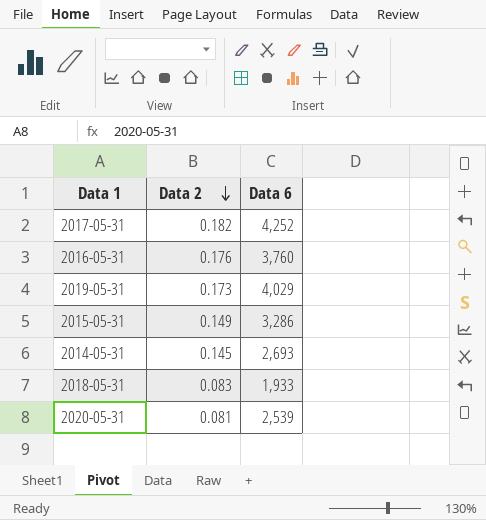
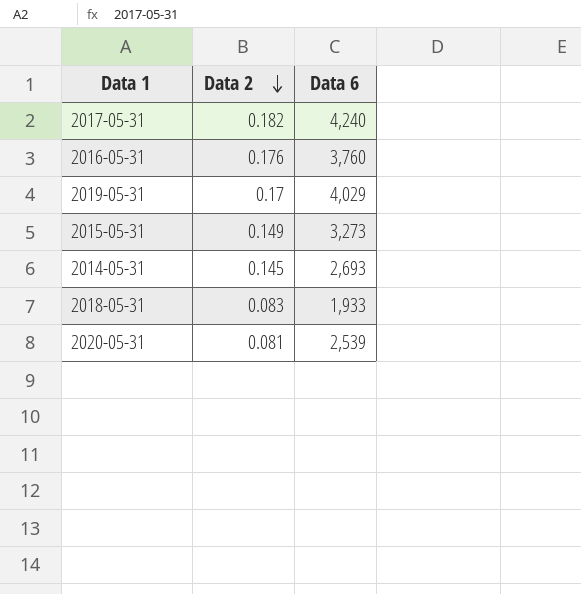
2017-05-31 | Data 6: 4,252 -> 4,240
2019-05-31 | Data 2: 0.173 -> 0.17
2015-05-31 | Data 6: 3,286 -> 3,273

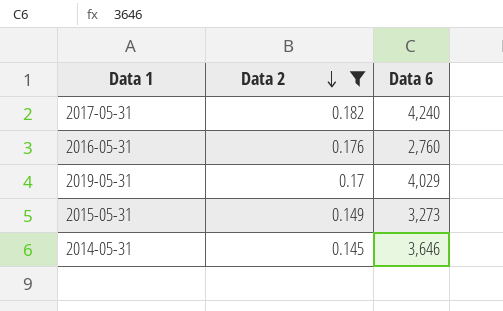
filter: none -> Data 2 >= 0.145
2016-05-31 | Data 6: 3,760 -> 2,760
2014-05-31 | Data 6: 2,693 -> 3,646

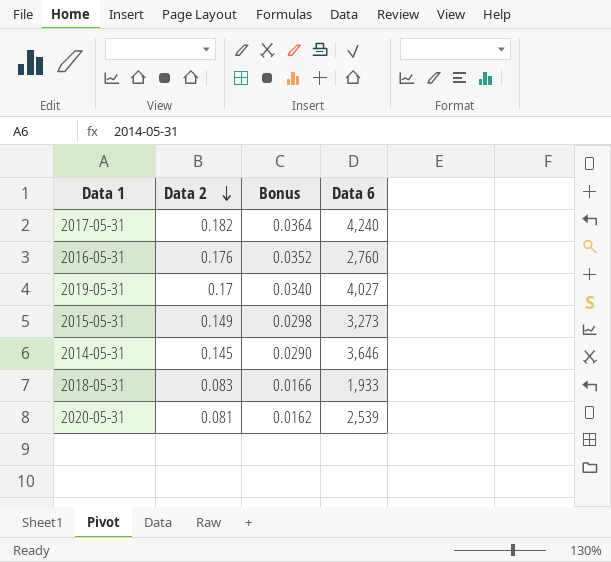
filter: Data 2 >= 0.145 -> none
column Bonus | formula: none -> [Data 2] * 0.2
2019-05-31 | Data 6: 4,029 -> 4,027

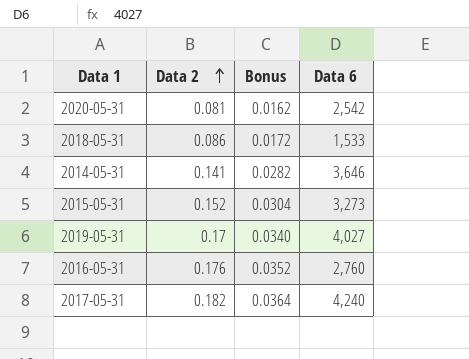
row order: Data 2 descending -> Data 2 ascending
2020-05-31 | Data 6: 2,539 -> 2,542
2018-05-31 | Data 2: 0.083 -> 0.086
2018-05-31 | Bonus: 0.0166 -> 0.0172
2018-05-31 | Data 6: 1,933 -> 1,533
2014-05-31 | Data 2: 0.145 -> 0.141
2014-05-31 | Bonus: 0.0290 -> 0.0282
2015-05-31 | Data 2: 0.149 -> 0.152
2015-05-31 | Bonus: 0.0298 -> 0.0304

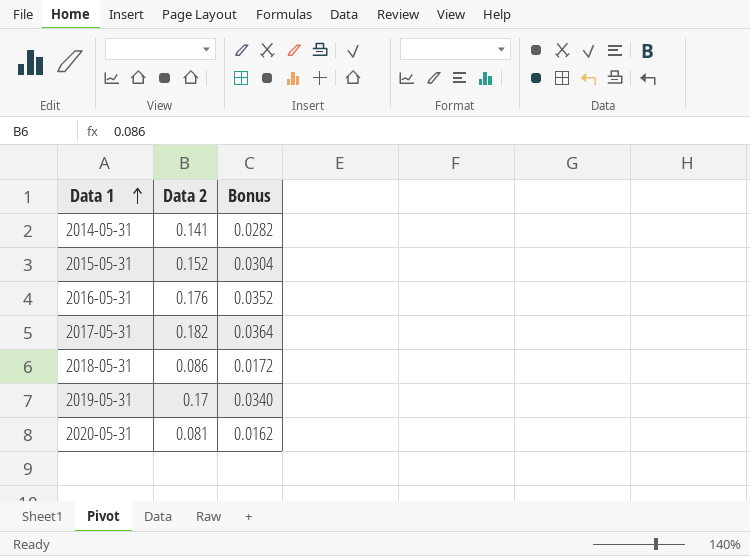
row order: Data 2 ascending -> Data 1 ascending
column Data 6 | position: 4 -> none

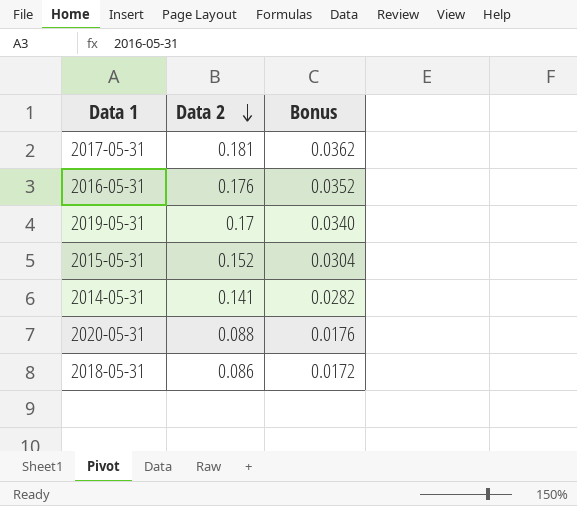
row order: Data 1 ascending -> Data 2 descending
2017-05-31 | Data 2: 0.182 -> 0.181
2017-05-31 | Bonus: 0.0364 -> 0.0362
2020-05-31 | Data 2: 0.081 -> 0.088
2020-05-31 | Bonus: 0.0162 -> 0.0176

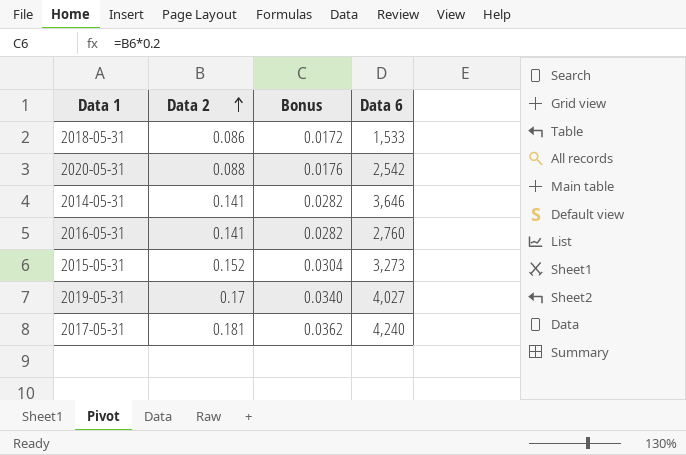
row order: Data 2 descending -> Data 2 ascending
column Data 6 | position: none -> 4
2016-05-31 | Data 2: 0.176 -> 0.141
2016-05-31 | Bonus: 0.0352 -> 0.0282

